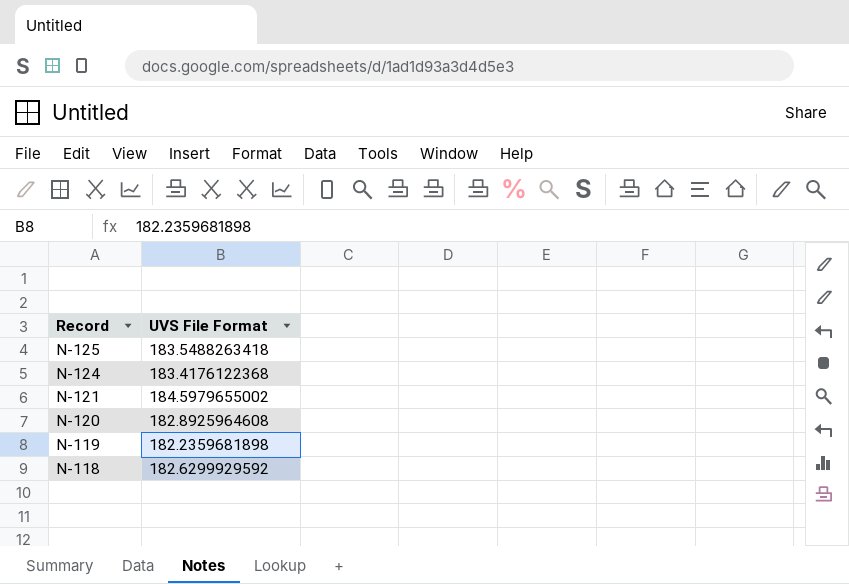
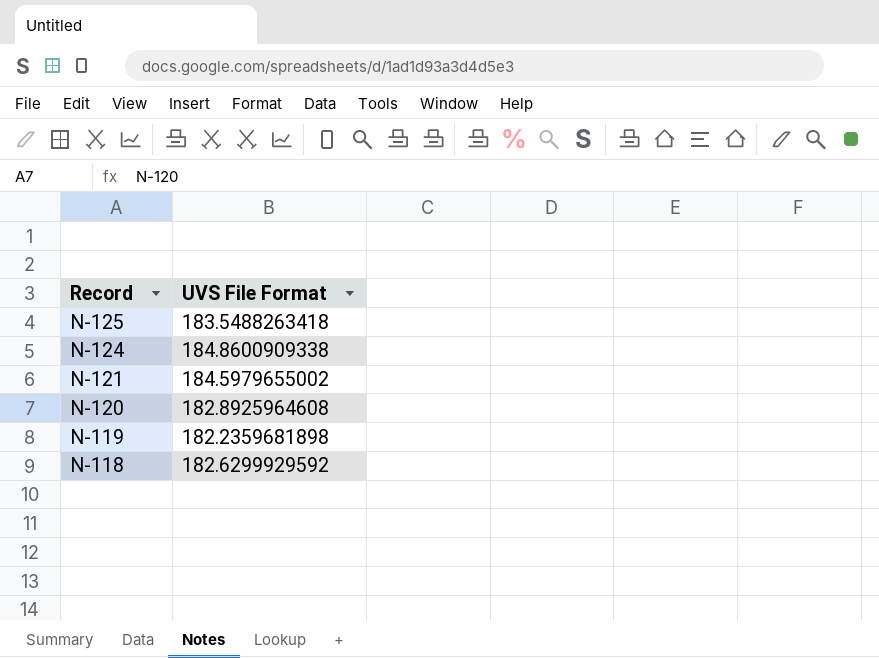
N-124 | UVS File Format: 183.4176122368 -> 184.8600909338

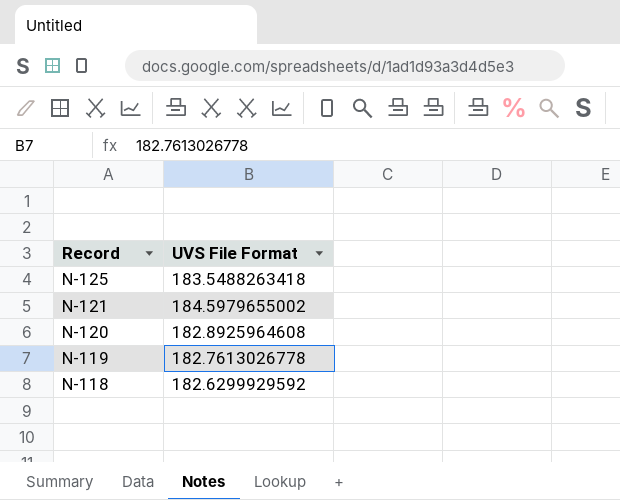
row N-124: 184.8600909338 -> none
N-119 | UVS File Format: 182.2359681898 -> 182.7613026778

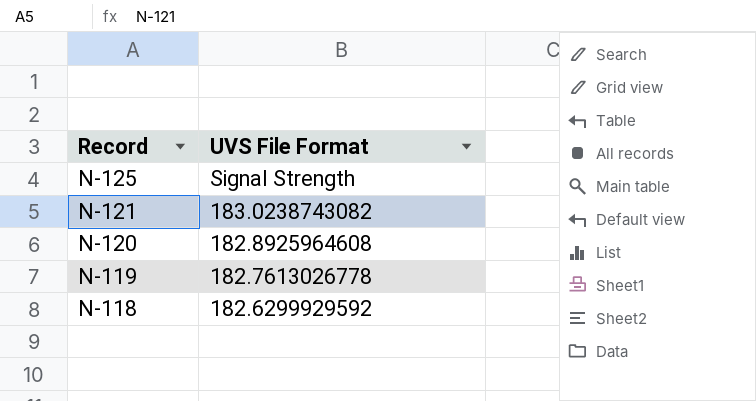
N-125 | UVS File Format: 183.5488263418 -> Signal Strength
N-121 | UVS File Format: 184.5979655002 -> 183.0238743082

